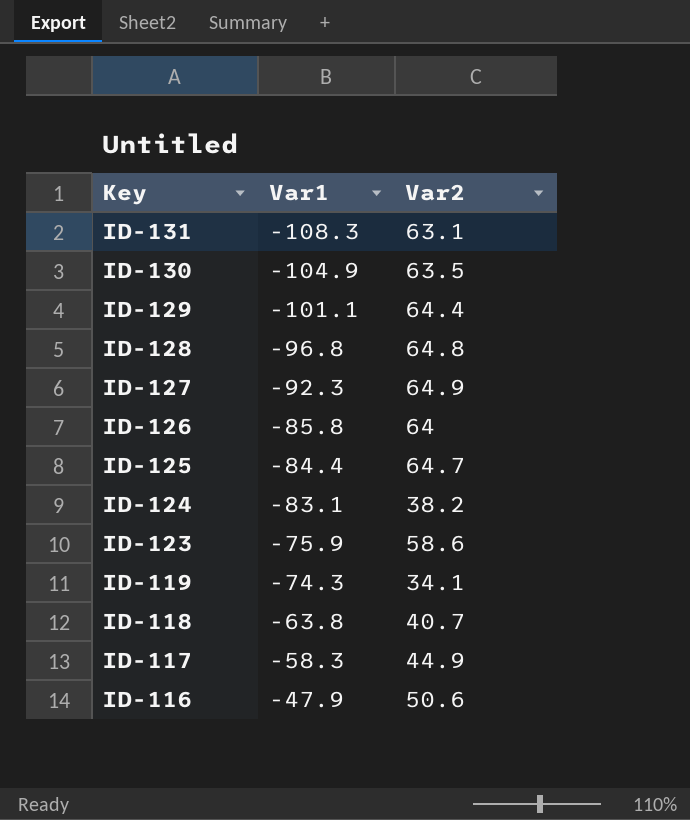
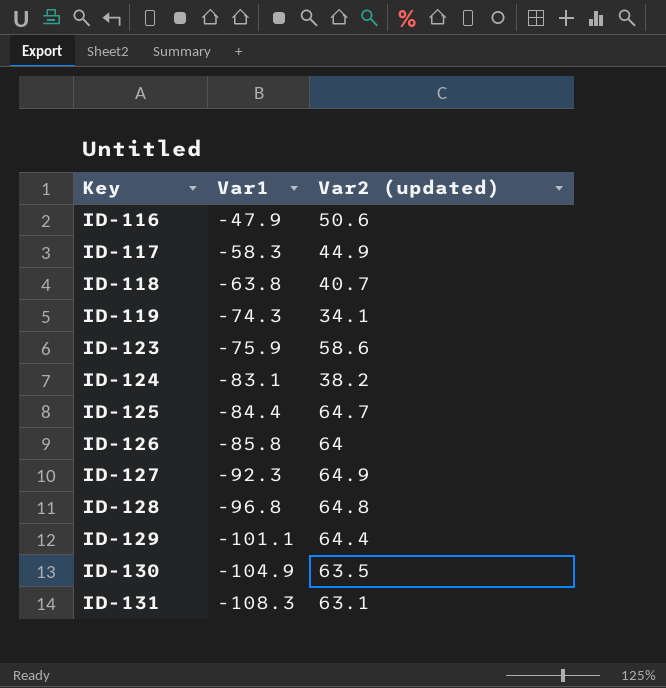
row order: Key descending -> Key ascending
column name: Var2 -> Var2 (updated)

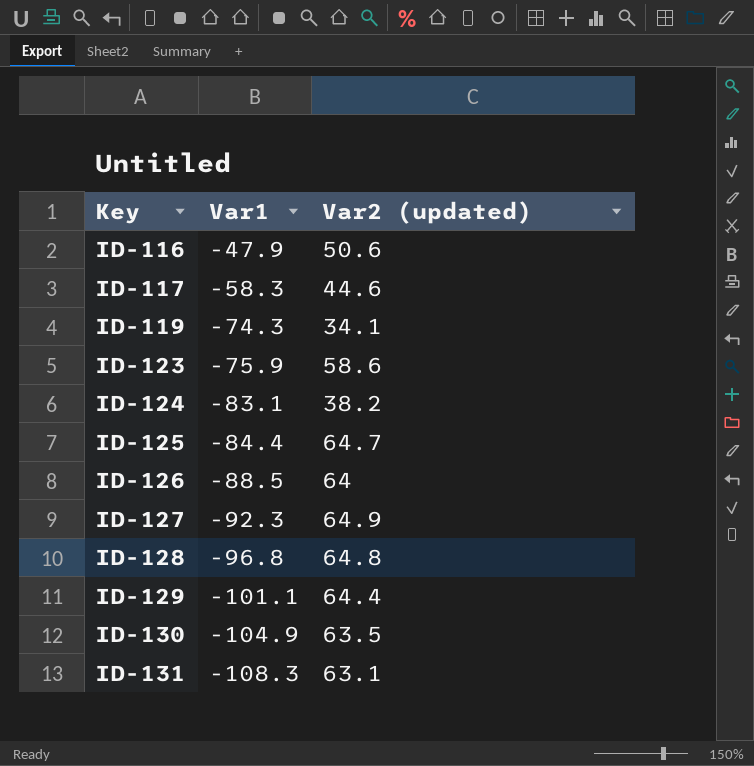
row ID-118: -63.8 | 40.7 -> none
ID-117 | Var2 (updated): 44.9 -> 44.6
ID-126 | Var1: -85.8 -> -88.5

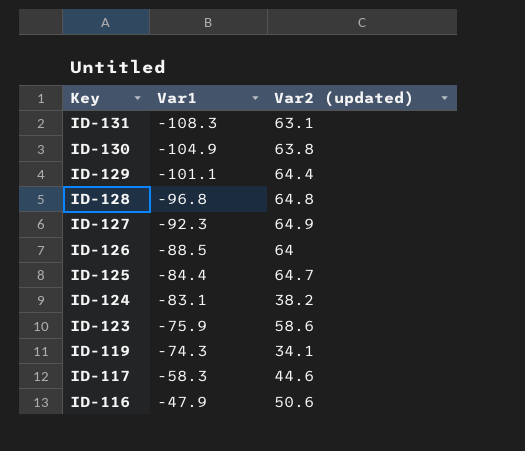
row order: Key ascending -> Key descending
ID-130 | Var2 (updated): 63.5 -> 63.8

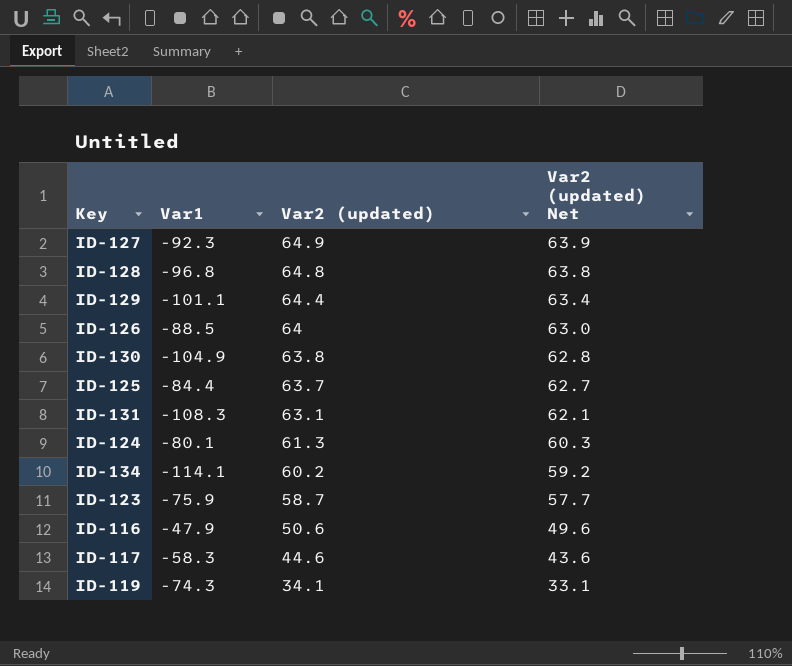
row order: Key descending -> Var2 (updated) descending
column Var2 (updated) Net | formula: none -> [Var2 (updated)] - 1
ID-125 | Var2 (updated): 64.7 -> 63.7
ID-124 | Var1: -83.1 -> -80.1
ID-124 | Var2 (updated): 38.2 -> 61.3
row ID-134: none -> -114.1 | 60.2 | 59.2
ID-123 | Var2 (updated): 58.6 -> 58.7

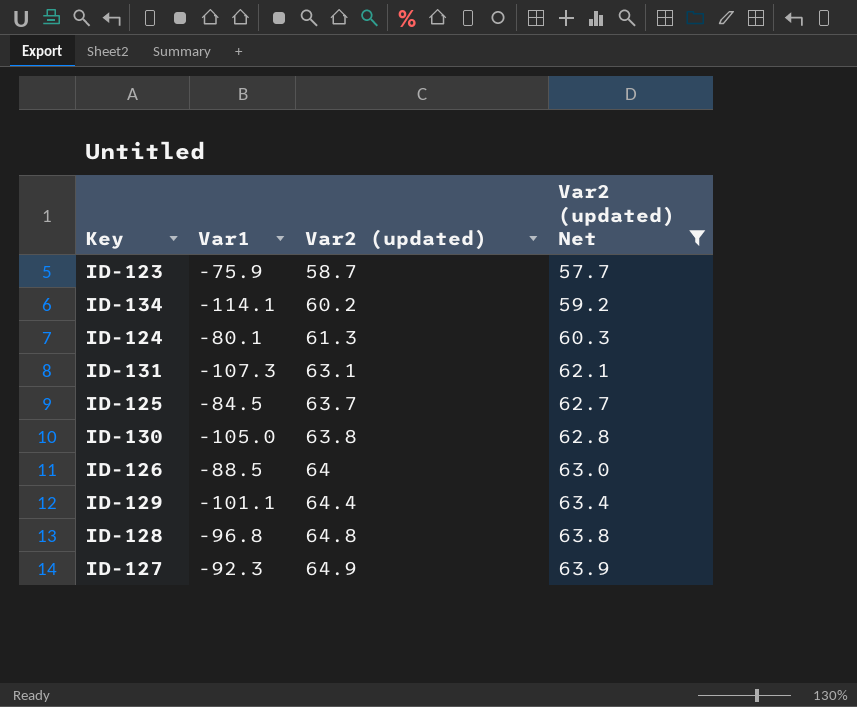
filter: none -> Var2 (updated) Net >= 57.7
row order: Var2 (updated) descending -> Var2 (updated) ascending
ID-131 | Var1: -108.3 -> -107.3
ID-125 | Var1: -84.4 -> -84.5
ID-130 | Var1: -104.9 -> -105.0

